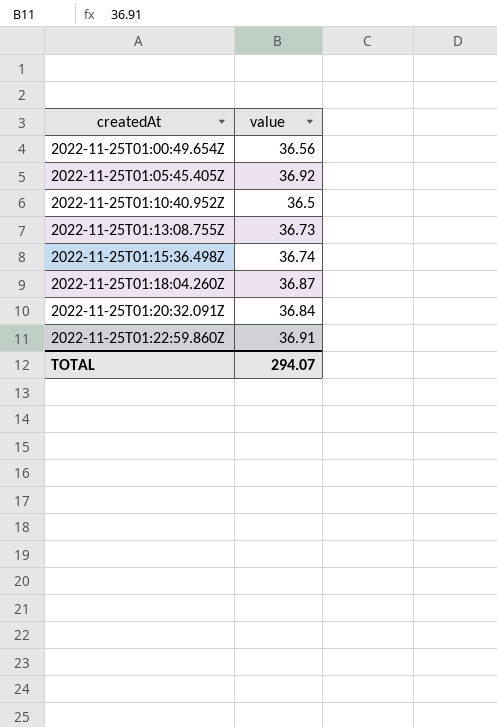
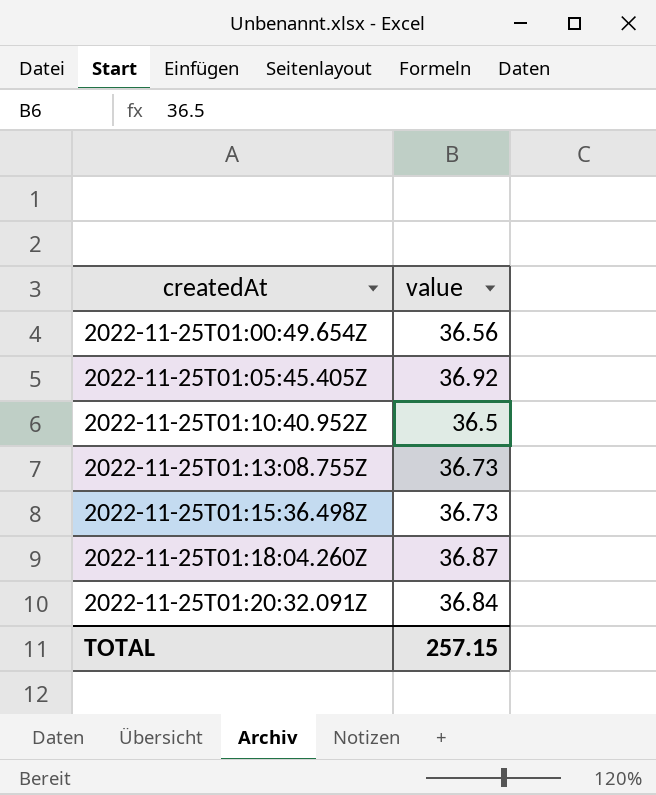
row 2022-11-25T01:22:59.860Z: 36.91 -> none
2022-11-25T01:15:36.498Z | value: 36.74 -> 36.73
TOTAL | value: 294.07 -> 257.15

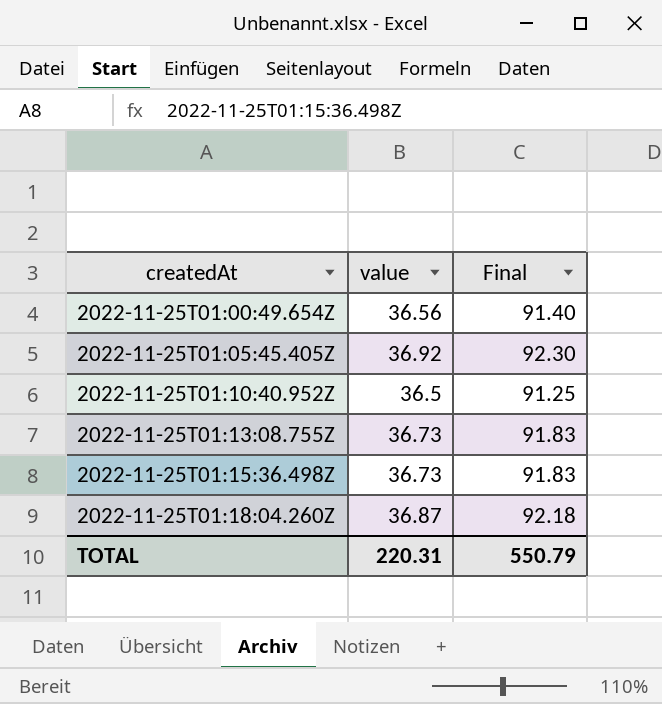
column Final | formula: none -> [value] * 2.5
row 2022-11-25T01:20:32.091Z: 36.84 -> none
TOTAL | value: 257.15 -> 220.31

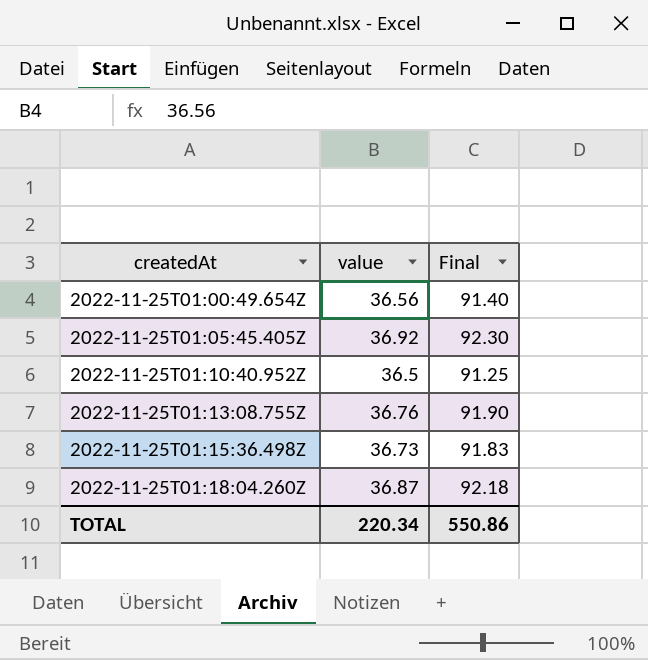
2022-11-25T01:13:08.755Z | value: 36.73 -> 36.76
2022-11-25T01:13:08.755Z | Final: 91.83 -> 91.90
TOTAL | value: 220.31 -> 220.34
TOTAL | Final: 550.79 -> 550.86

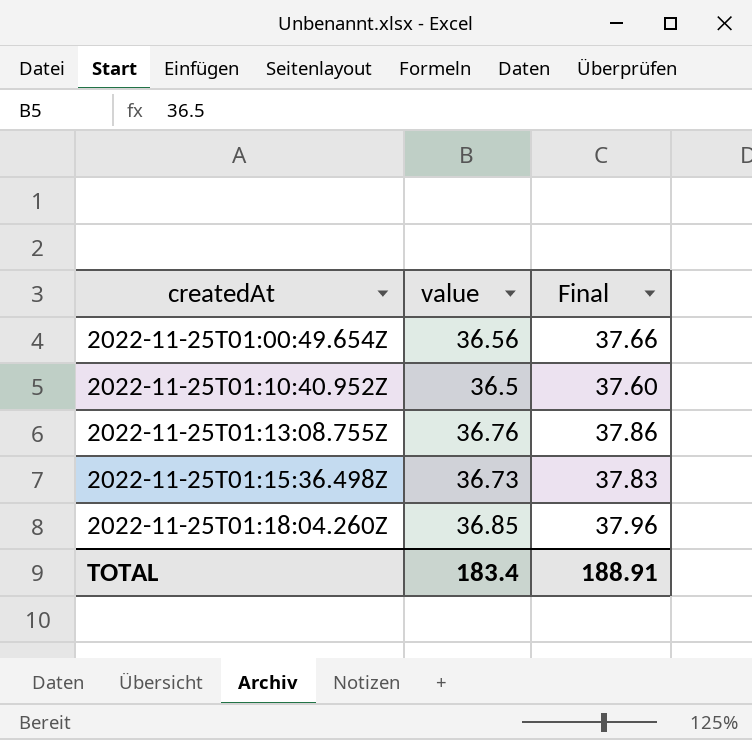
column Final | formula: [value] * 2.5 -> [value] * 1.03
row 2022-11-25T01:05:45.405Z: 36.92 | 92.30 -> none
2022-11-25T01:18:04.260Z | value: 36.87 -> 36.85
TOTAL | value: 220.34 -> 183.4
TOTAL | Final: 550.86 -> 188.91

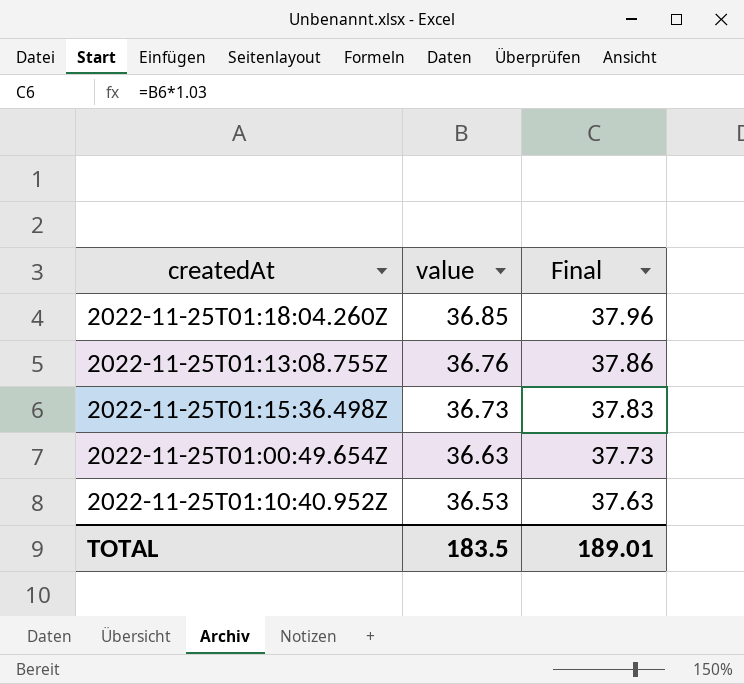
row order: createdAt ascending -> value descending
2022-11-25T01:00:49.654Z | value: 36.56 -> 36.63
2022-11-25T01:00:49.654Z | Final: 37.66 -> 37.73
2022-11-25T01:10:40.952Z | value: 36.5 -> 36.53
2022-11-25T01:10:40.952Z | Final: 37.60 -> 37.63
TOTAL | value: 183.4 -> 183.5
TOTAL | Final: 188.91 -> 189.01

